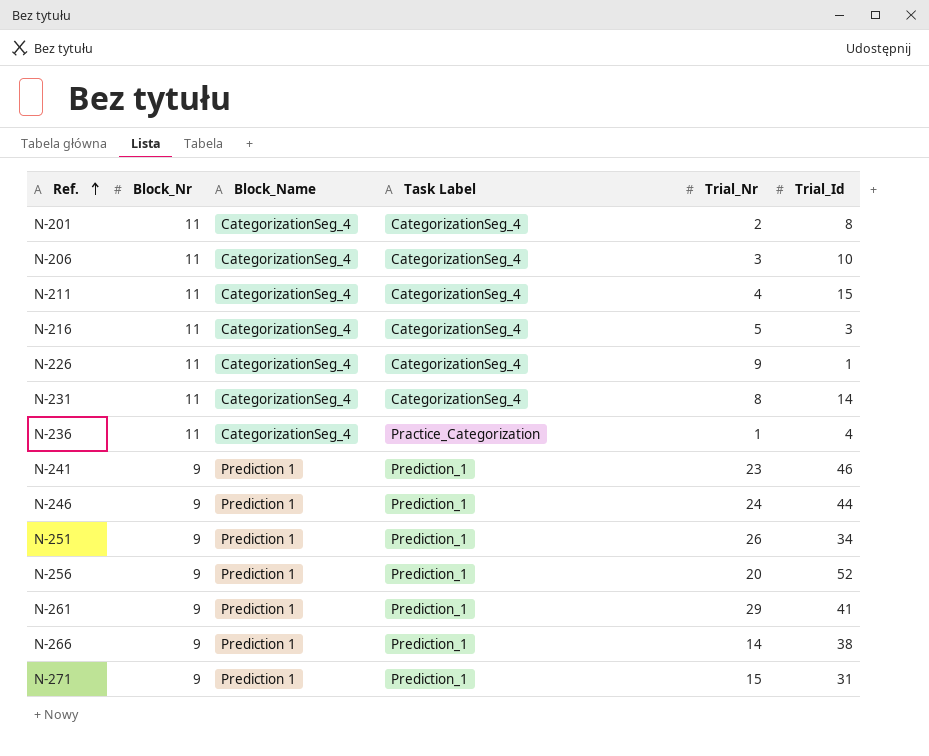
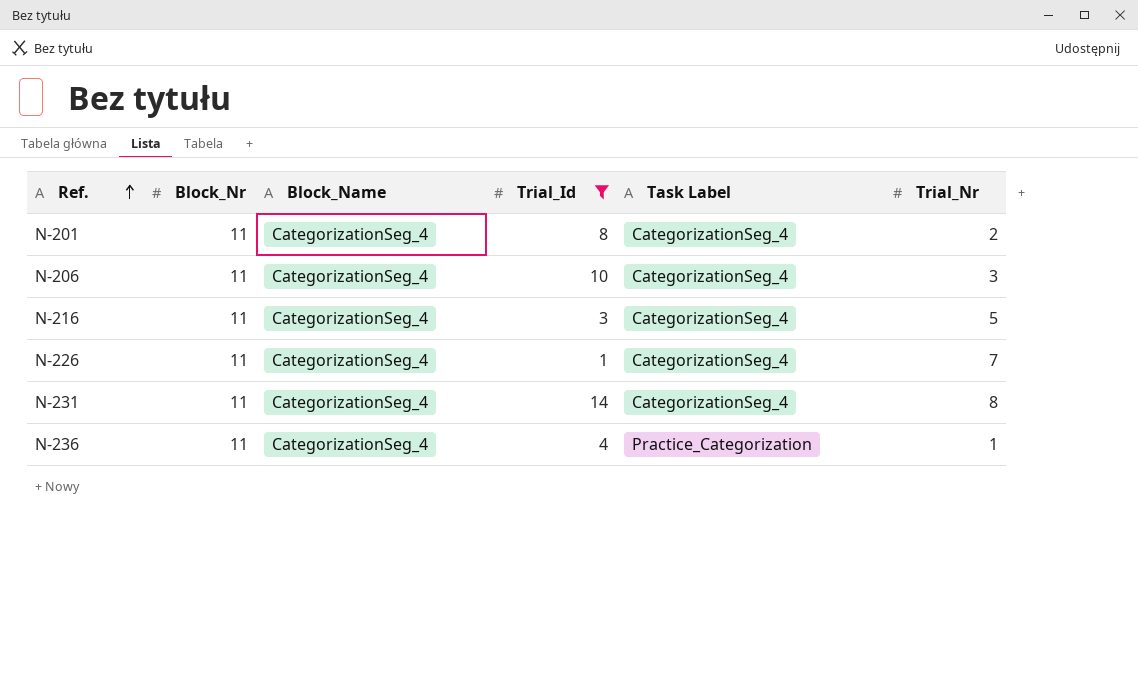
filter: none -> Trial_Id <= 14
column Trial_Id | position: 6 -> 4
N-226 | Trial_Nr: 9 -> 7

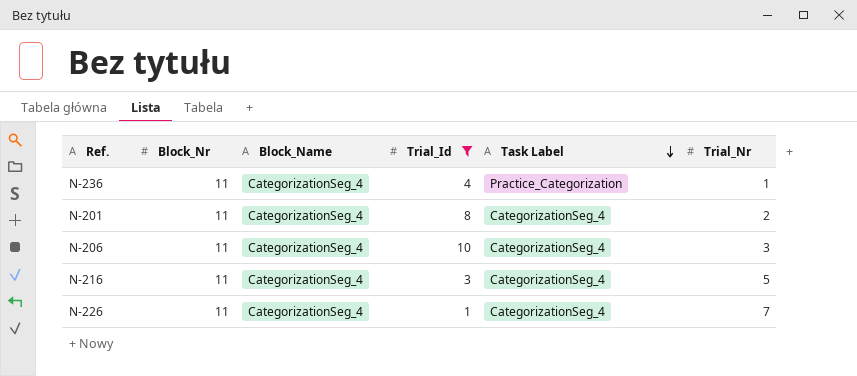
row order: Ref. ascending -> Task Label descending
row N-231: 11 | CategorizationSeg_4 | 14 | CategorizationSeg_4 | 8 -> none

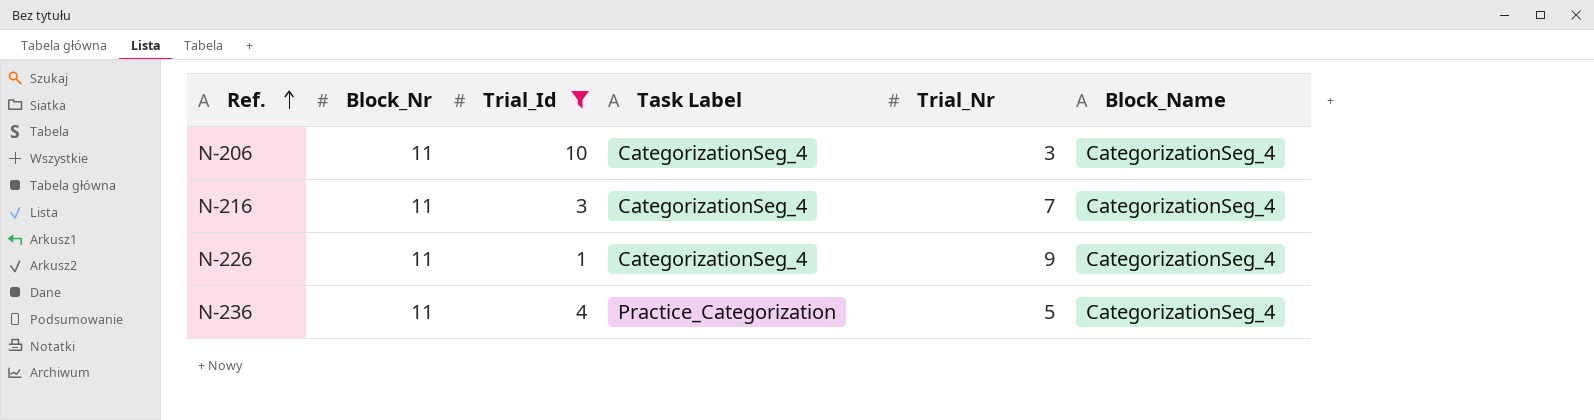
row order: Task Label descending -> Ref. ascending
column Block_Name | position: 3 -> 6
row N-201: 11 | CategorizationSeg_4 | 8 | CategorizationSeg_4 | 2 -> none
N-216 | Trial_Nr: 5 -> 7
N-226 | Trial_Nr: 7 -> 9
N-236 | Trial_Nr: 1 -> 5

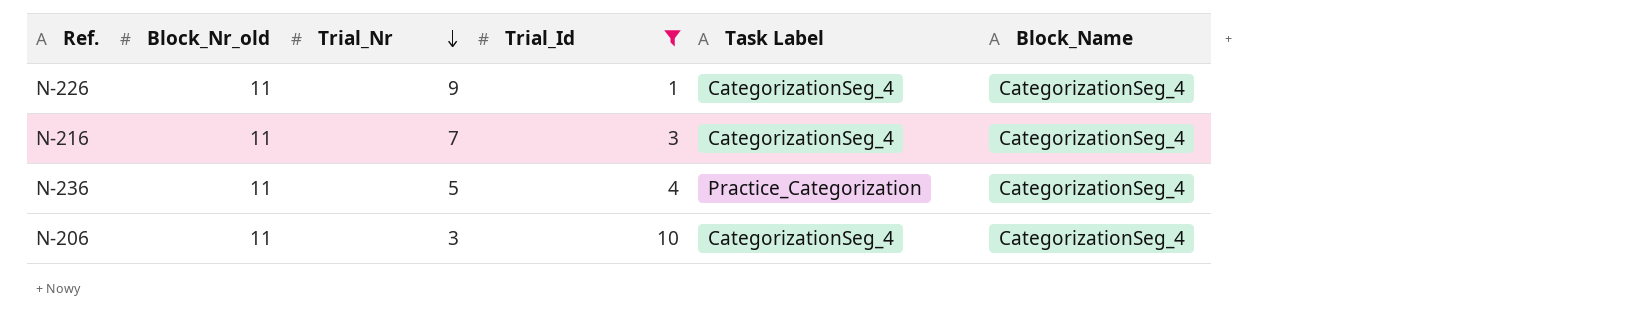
row order: Ref. ascending -> Trial_Nr descending
column name: Block_Nr -> Block_Nr_old
column Trial_Nr | position: 5 -> 3

